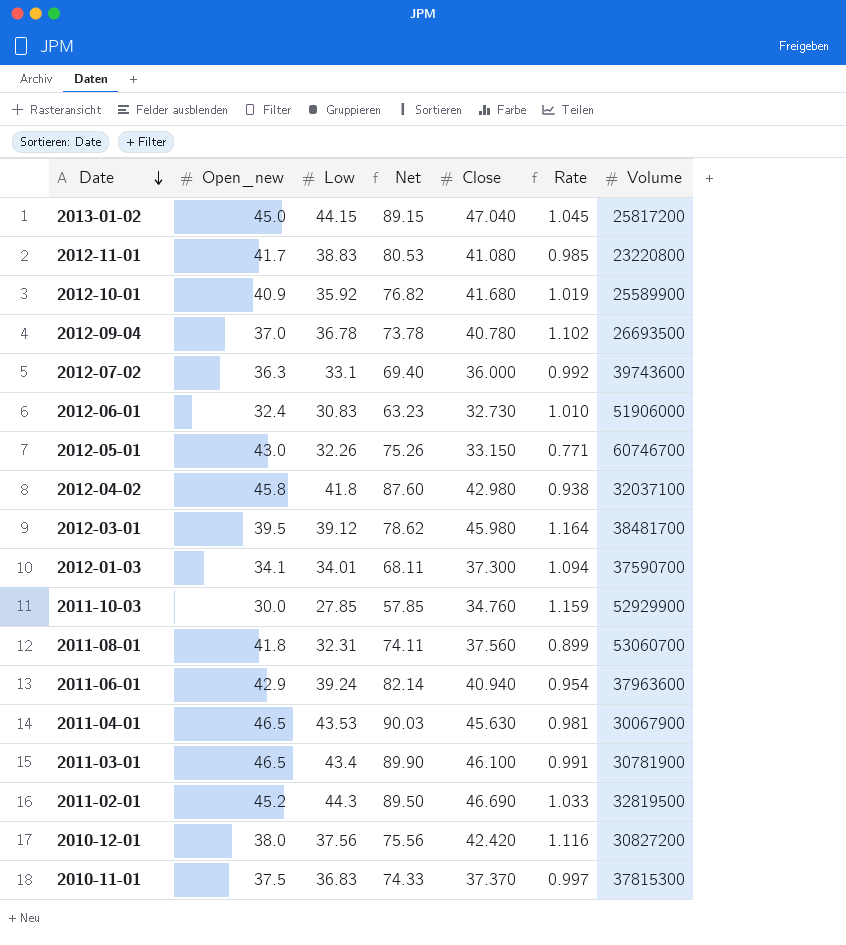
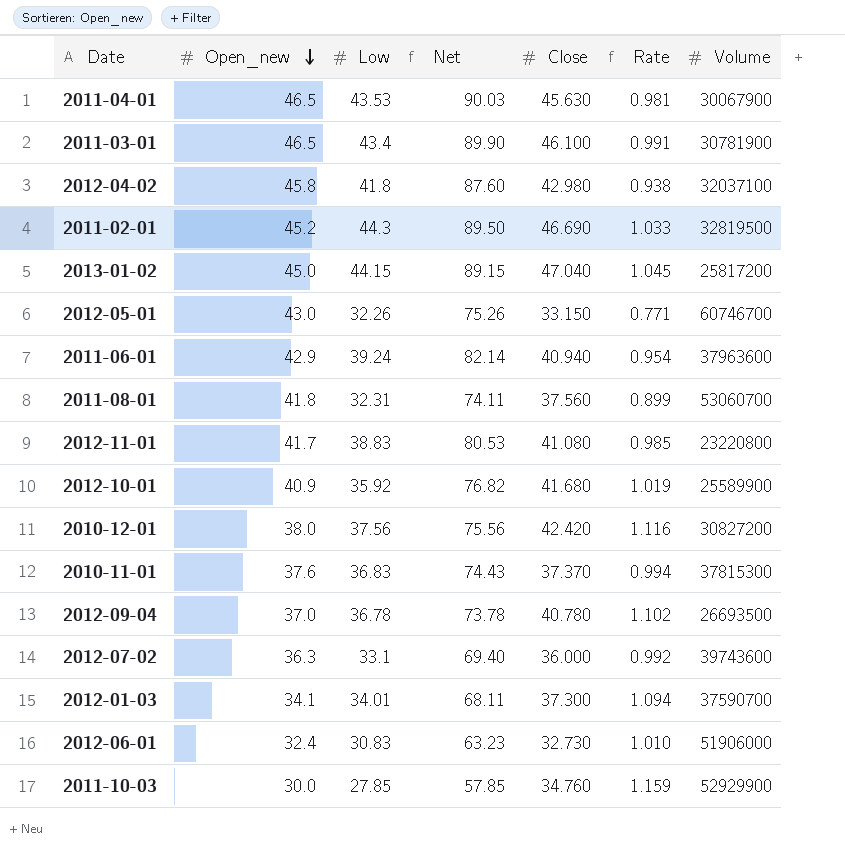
row order: Date descending -> Open_new descending
row 2012-03-01: 39.5 | 39.12 | 78.62 | 45.980 | 1.164 | 38481700 -> none
2010-11-01 | Open_new: 37.5 -> 37.6
2010-11-01 | Net: 74.33 -> 74.43
2010-11-01 | Rate: 0.997 -> 0.994

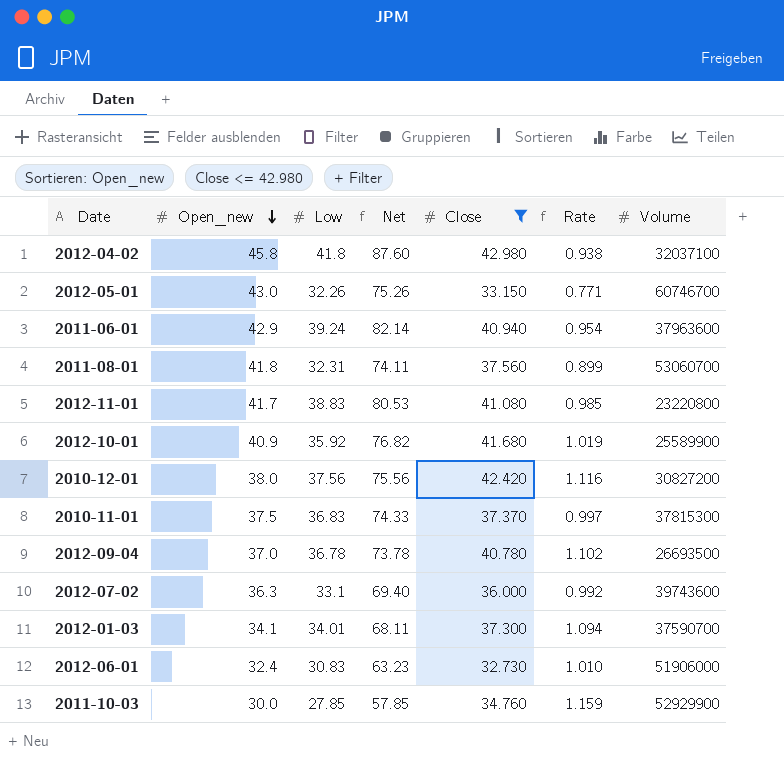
filter: none -> Close <= 42.980
2010-11-01 | Open_new: 37.6 -> 37.5
2010-11-01 | Net: 74.43 -> 74.33
2010-11-01 | Rate: 0.994 -> 0.997

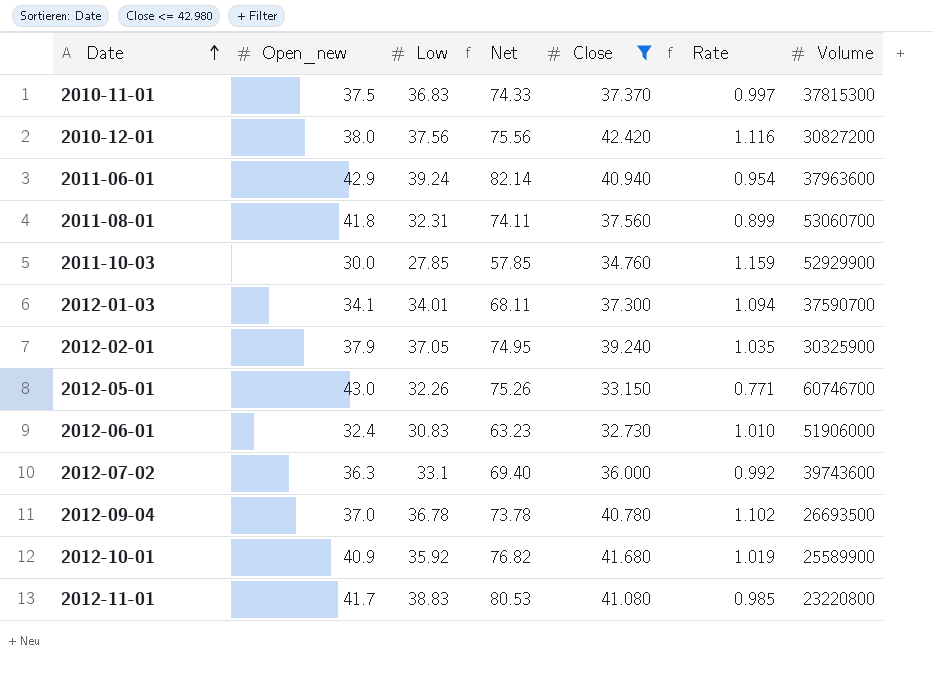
row order: Open_new descending -> Date ascending
row 2012-04-02: 45.8 | 41.8 | 87.60 | 42.980 | 0.938 | 32037100 -> none
row 2012-02-01: none -> 37.9 | 37.05 | 74.95 | 39.240 | 1.035 | 30325900

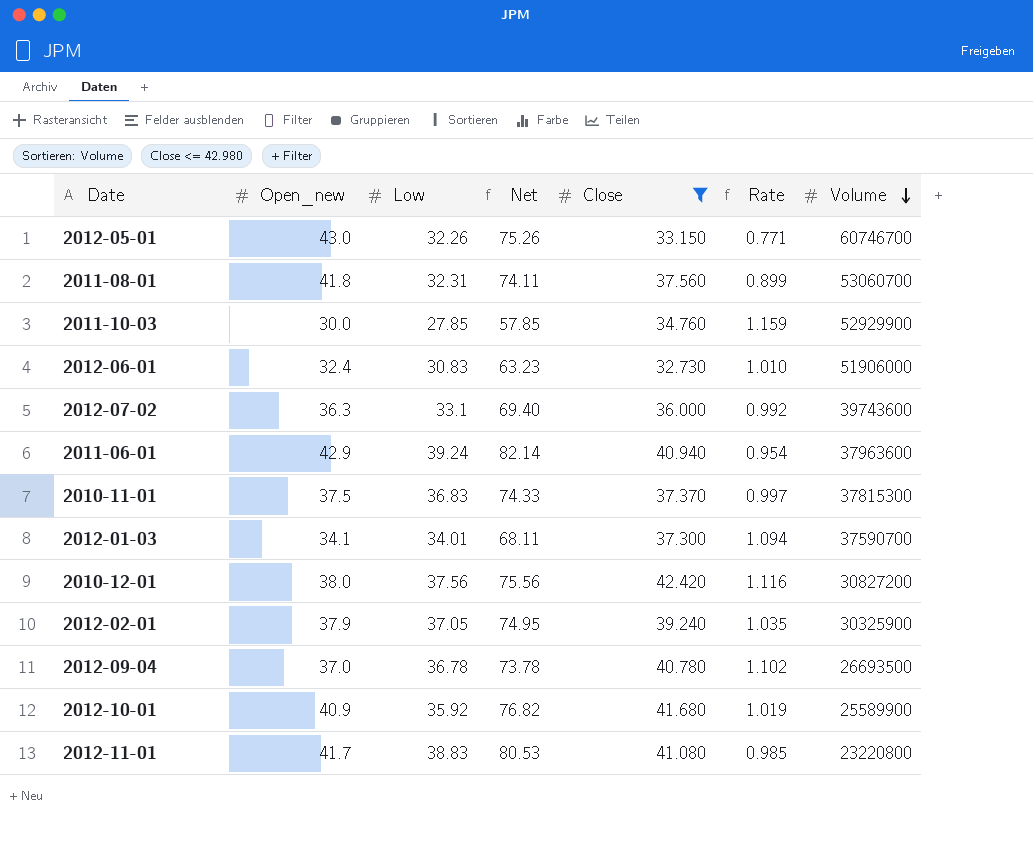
row order: Date ascending -> Volume descending

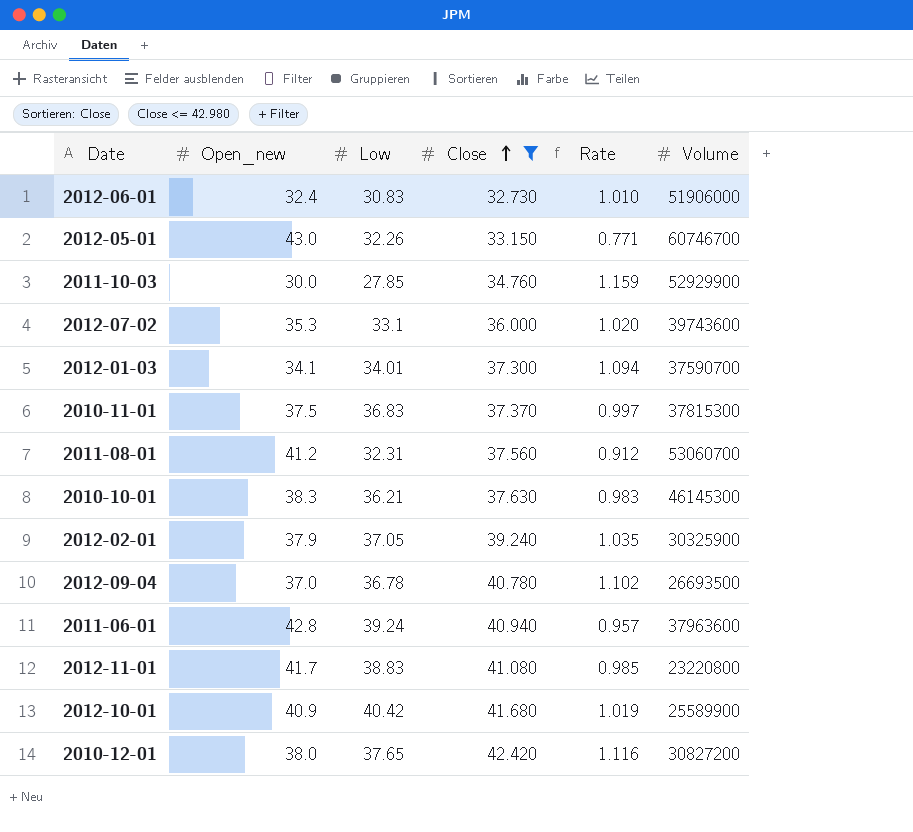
row order: Volume descending -> Close ascending
column Net | formula: [Open_new] + [Low] -> none
2012-07-02 | Open_new: 36.3 -> 35.3
2012-07-02 | Rate: 0.992 -> 1.020
2011-08-01 | Open_new: 41.8 -> 41.2
2011-08-01 | Rate: 0.899 -> 0.912
row 2010-10-01: none -> 38.3 | 36.21 | 37.630 | 0.983 | 46145300
2011-06-01 | Open_new: 42.9 -> 42.8
2011-06-01 | Rate: 0.954 -> 0.957
2012-10-01 | Low: 35.92 -> 40.42
2010-12-01 | Low: 37.56 -> 37.65

